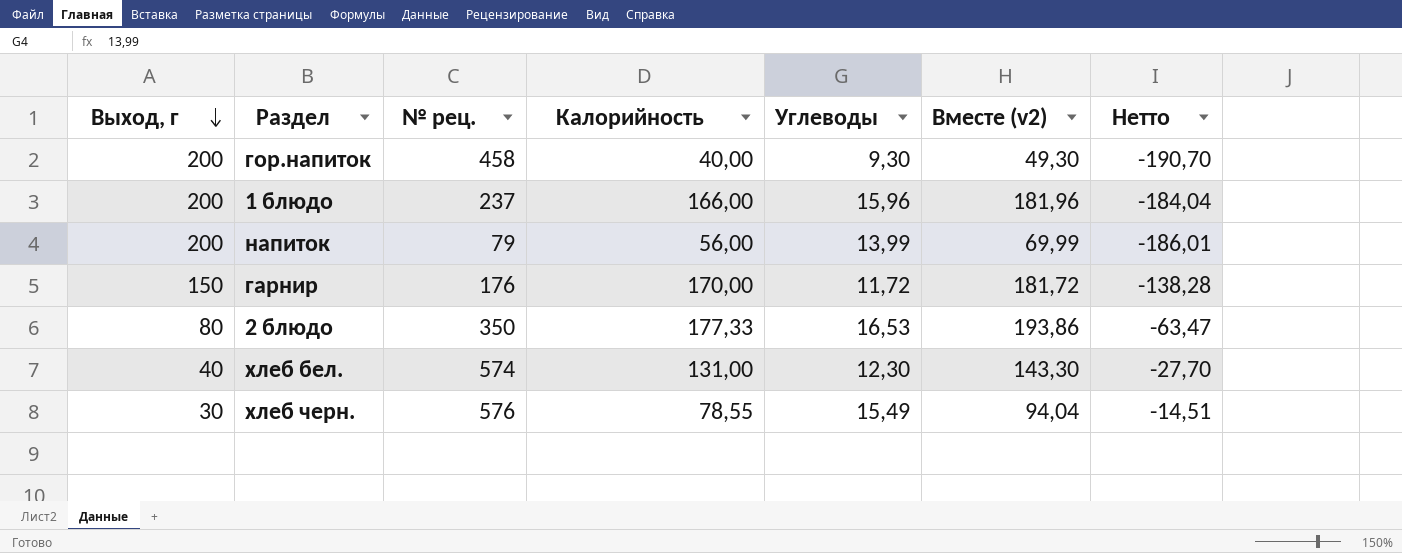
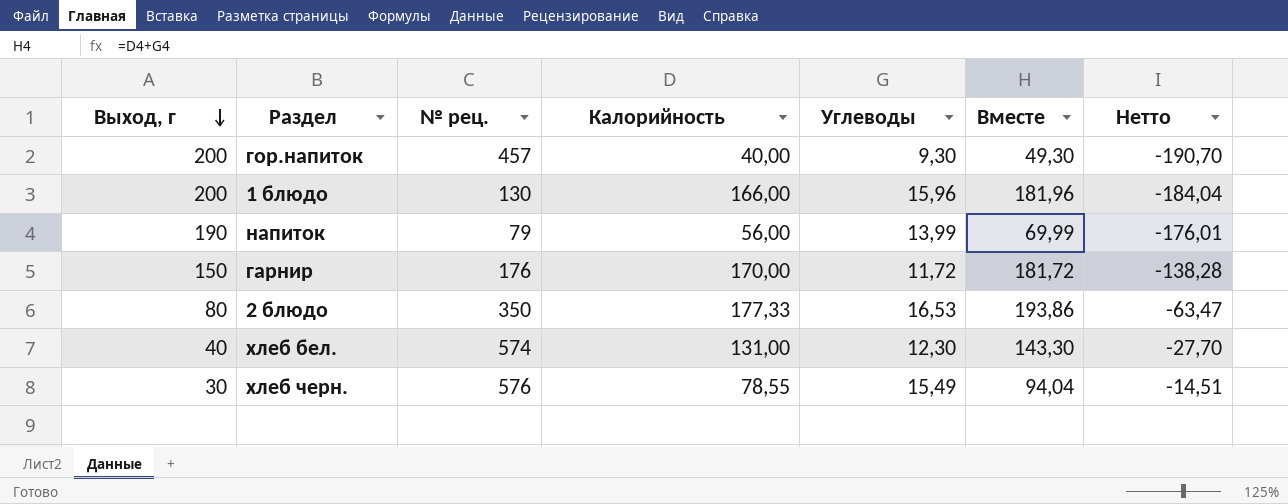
column name: Вместе (v2) -> Вместе
гор.напиток | № рец.: 458 -> 457
1 блюдо | № рец.: 237 -> 130
напиток | Выход, г: 200 -> 190
напиток | Нетто: -186,01 -> -176,01

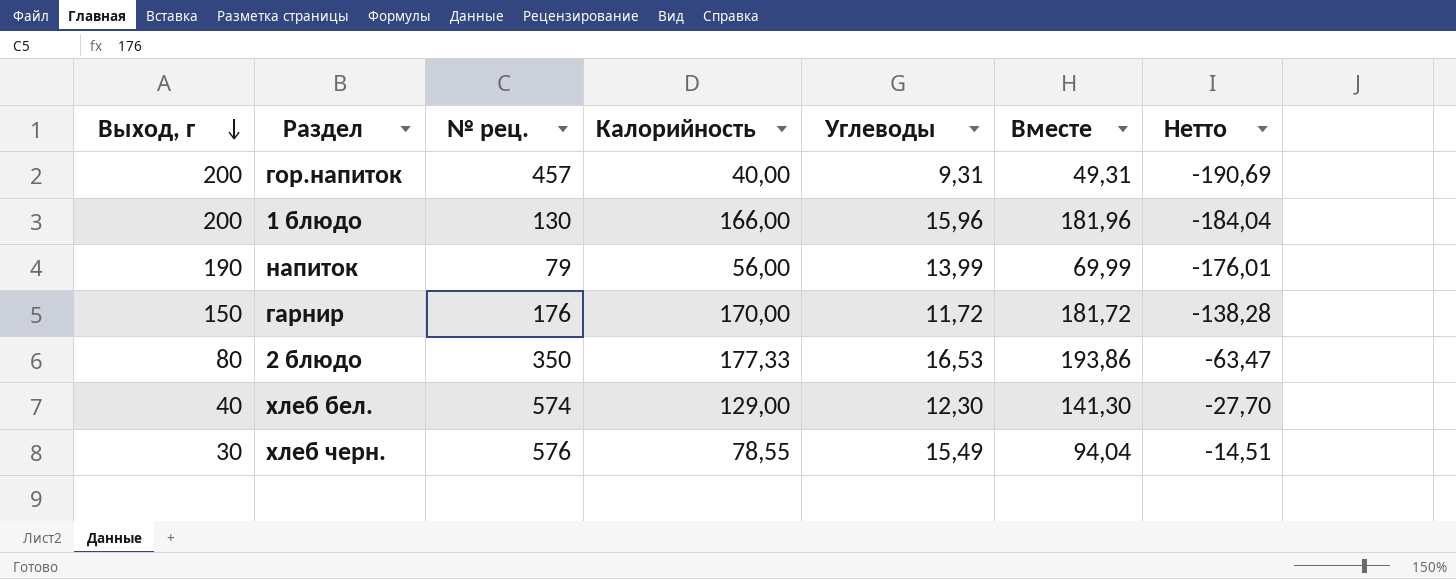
гор.напиток | Углеводы: 9,30 -> 9,31
гор.напиток | Вместе: 49,30 -> 49,31
гор.напиток | Нетто: -190,70 -> -190,69
хлеб бел. | Калорийность: 131,00 -> 129,00
хлеб бел. | Вместе: 143,30 -> 141,30

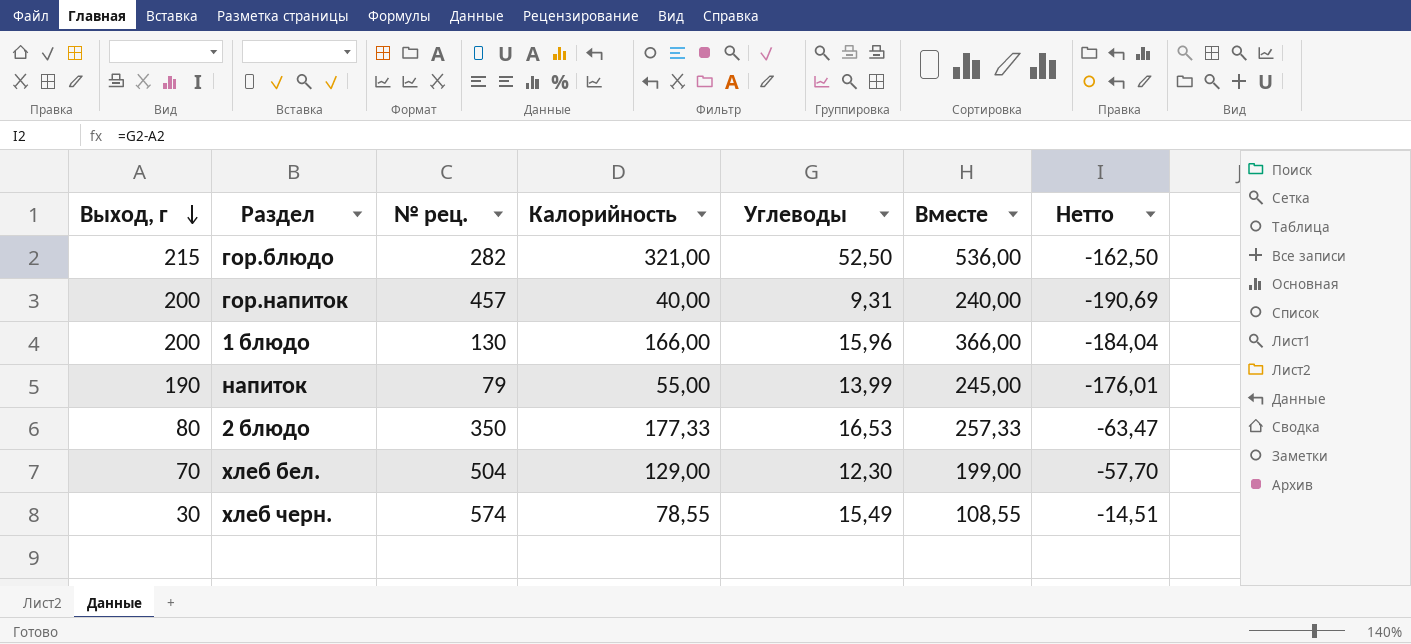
column Вместе | formula: [Калорийность] + [Углеводы] -> [Выход, г] + [Калорийность]
row гарнир: 150 | 176 | 170,00 | 11,72 | 181,72 | -138,28 -> none
row гор.блюдо: none -> 215 | 282 | 321,00 | 52,50 | 536,00 | -162,50
напиток | Калорийность: 56,00 -> 55,00
хлеб бел. | Выход, г: 40 -> 70
хлеб бел. | № рец.: 574 -> 504
хлеб бел. | Нетто: -27,70 -> -57,70
хлеб черн. | № рец.: 576 -> 574

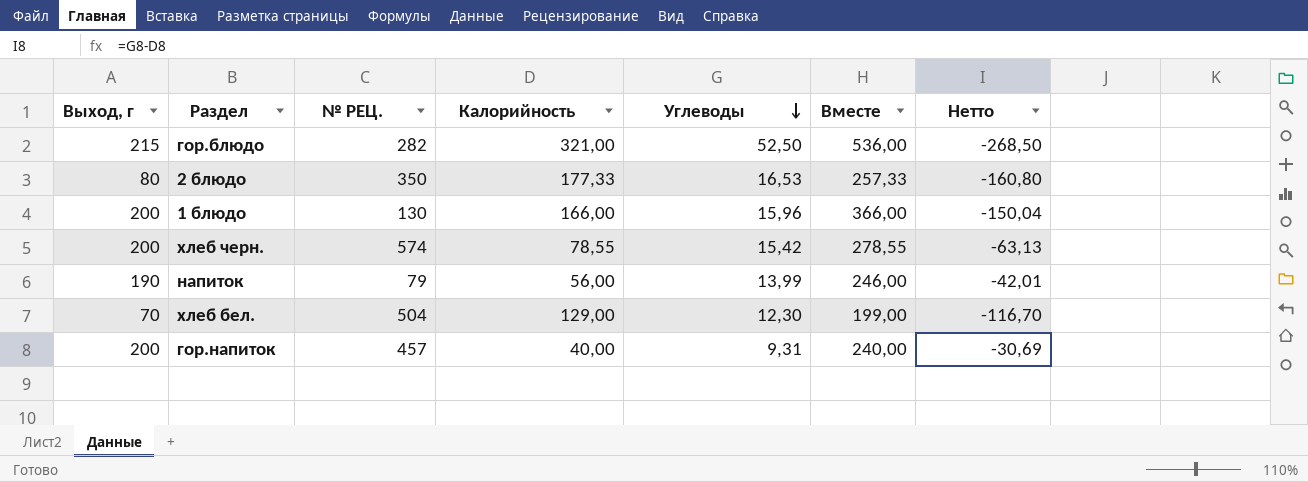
row order: Выход, г descending -> Углеводы descending
column name: № рец. -> № РЕЦ.
column Нетто | formula: [Углеводы] - [Выход, г] -> [Углеводы] - [Калорийность]
хлеб черн. | Выход, г: 30 -> 200
хлеб черн. | Углеводы: 15,49 -> 15,42
хлеб черн. | Вместе: 108,55 -> 278,55
напиток | Калорийность: 55,00 -> 56,00
напиток | Вместе: 245,00 -> 246,00

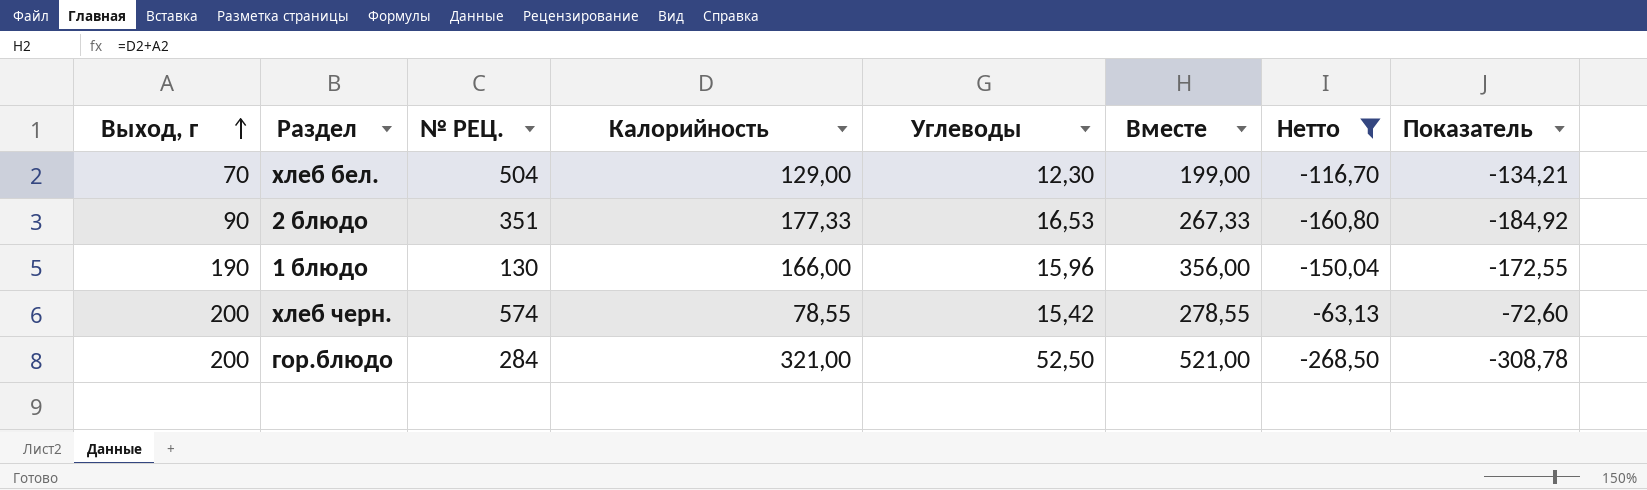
filter: none -> Нетто <= -63,13
row order: Углеводы descending -> Выход, г ascending
column Показатель | formula: none -> [Нетто] * 1,15
2 блюдо | Выход, г: 80 -> 90
2 блюдо | № РЕЦ.: 350 -> 351
2 блюдо | Вместе: 257,33 -> 267,33
1 блюдо | Выход, г: 200 -> 190
1 блюдо | Вместе: 366,00 -> 356,00
гор.блюдо | Выход, г: 215 -> 200
гор.блюдо | № РЕЦ.: 282 -> 284
гор.блюдо | Вместе: 536,00 -> 521,00

